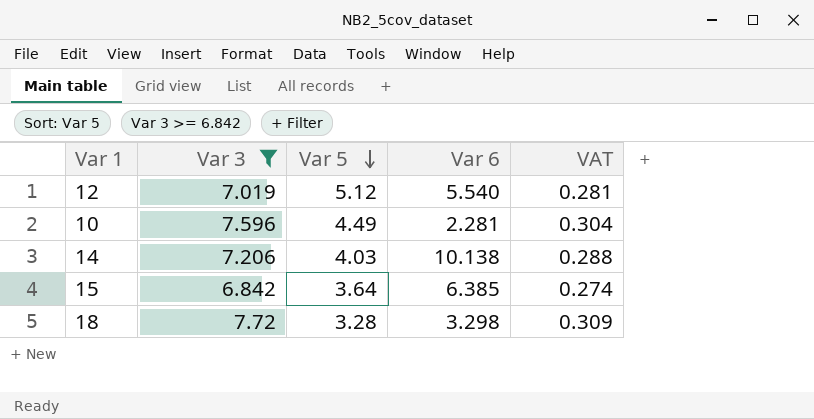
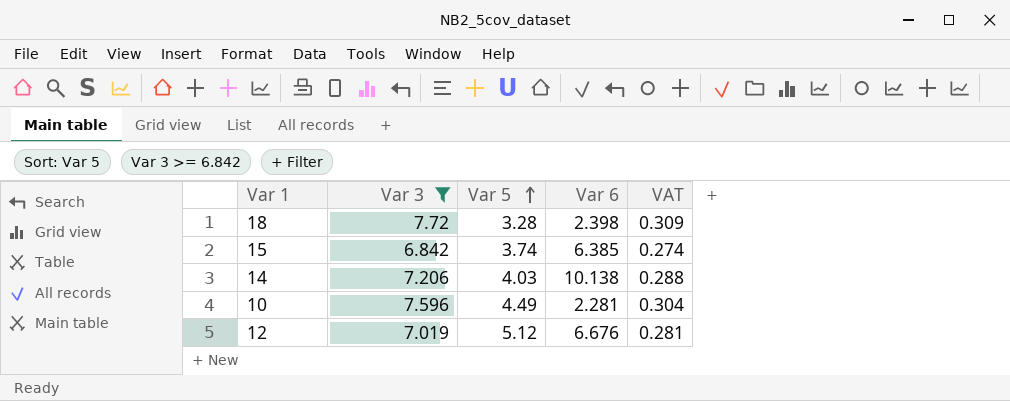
row order: Var 5 descending -> Var 5 ascending
18 | Var 6: 3.298 -> 2.398
15 | Var 5: 3.64 -> 3.74
12 | Var 6: 5.540 -> 6.676

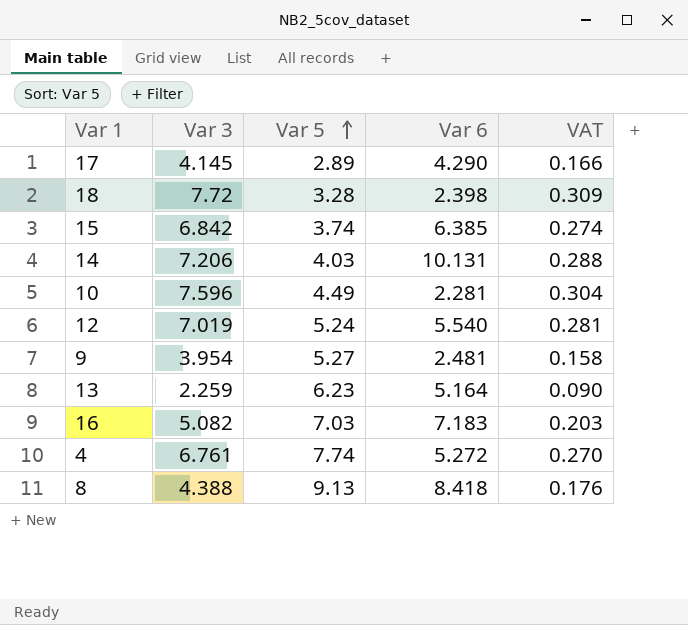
filter: Var 3 >= 6.842 -> none
14 | Var 6: 10.138 -> 10.131
12 | Var 5: 5.12 -> 5.24
12 | Var 6: 6.676 -> 5.540

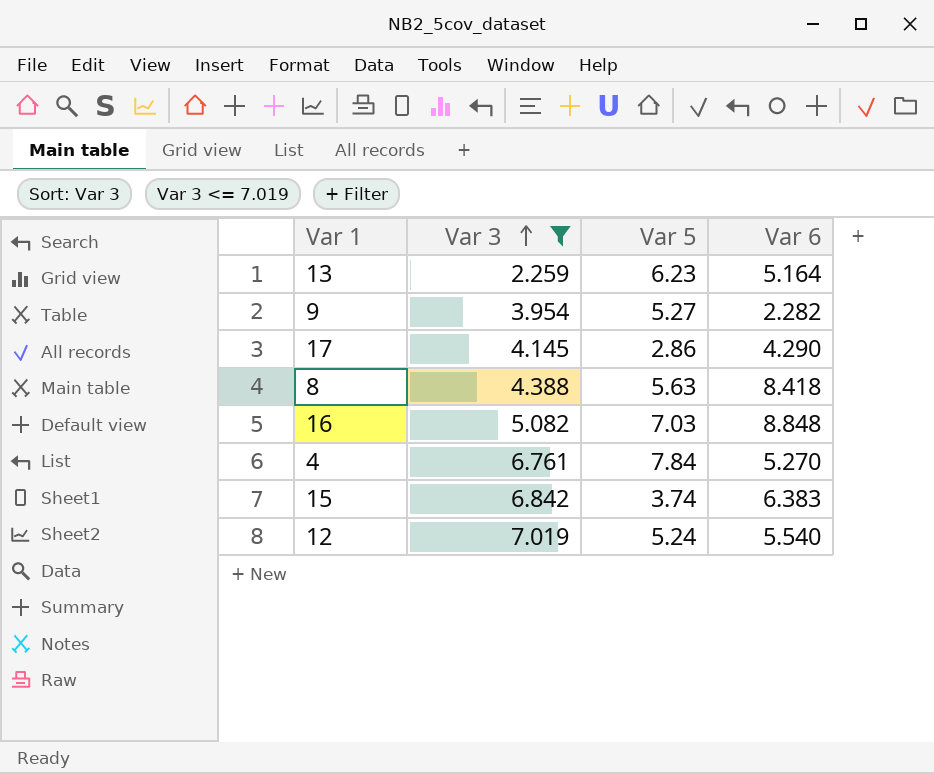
filter: none -> Var 3 <= 7.019
row order: Var 5 ascending -> Var 3 ascending
column VAT | formula: [Var 3] * 0.04 -> none
9 | Var 6: 2.481 -> 2.282
17 | Var 5: 2.89 -> 2.86
8 | Var 5: 9.13 -> 5.63
16 | Var 6: 7.183 -> 8.848
4 | Var 5: 7.74 -> 7.84
4 | Var 6: 5.272 -> 5.270
15 | Var 6: 6.385 -> 6.383

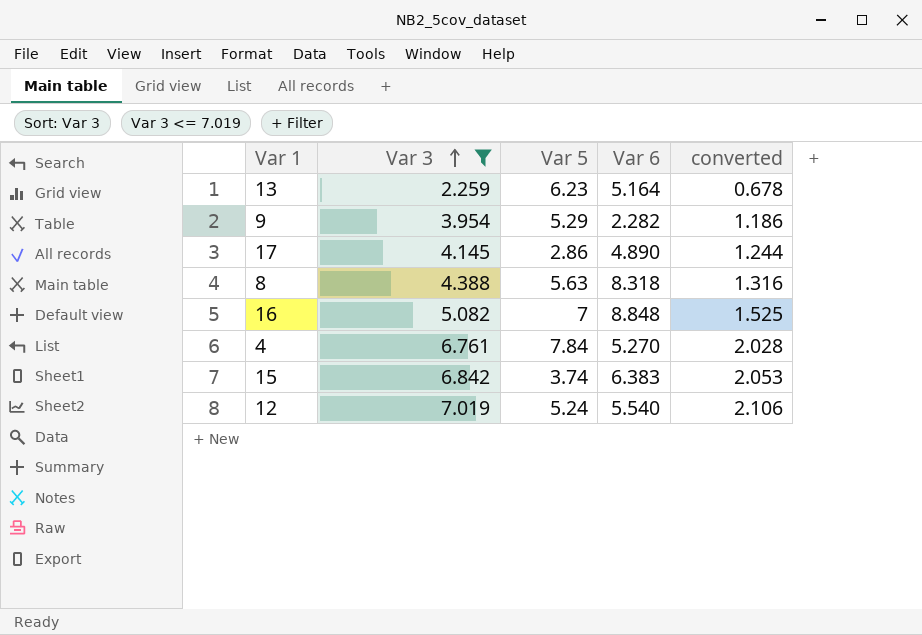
column converted | formula: none -> [Var 3] * 0.3
9 | Var 5: 5.27 -> 5.29
17 | Var 6: 4.290 -> 4.890
8 | Var 6: 8.418 -> 8.318
16 | Var 5: 7.03 -> 7

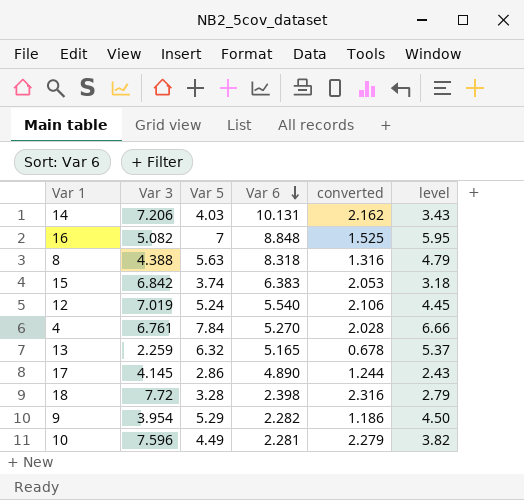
filter: Var 3 <= 7.019 -> none
row order: Var 3 ascending -> Var 6 descending
column level | formula: none -> [Var 5] * 0.85
13 | Var 5: 6.23 -> 6.32
13 | Var 6: 5.164 -> 5.165

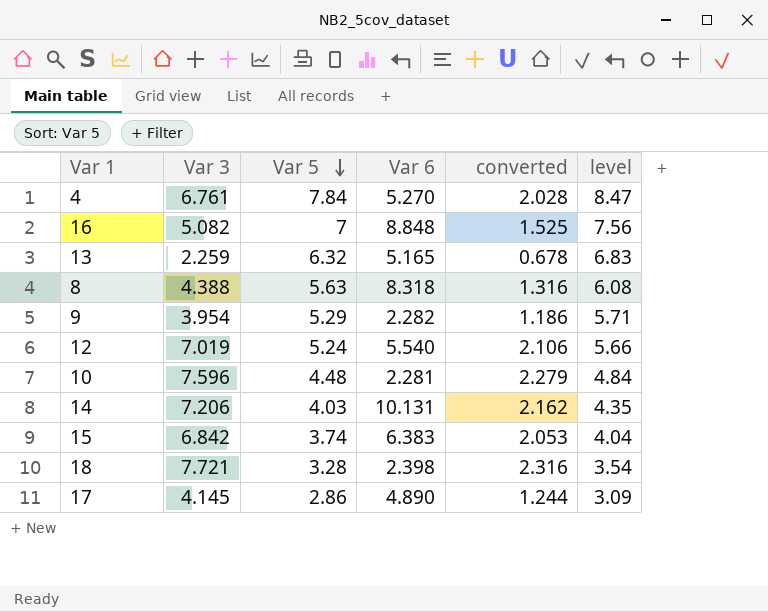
row order: Var 6 descending -> Var 5 descending
column level | formula: [Var 5] * 0.85 -> [Var 5] * 1.08
10 | Var 5: 4.49 -> 4.48
18 | Var 3: 7.72 -> 7.721

